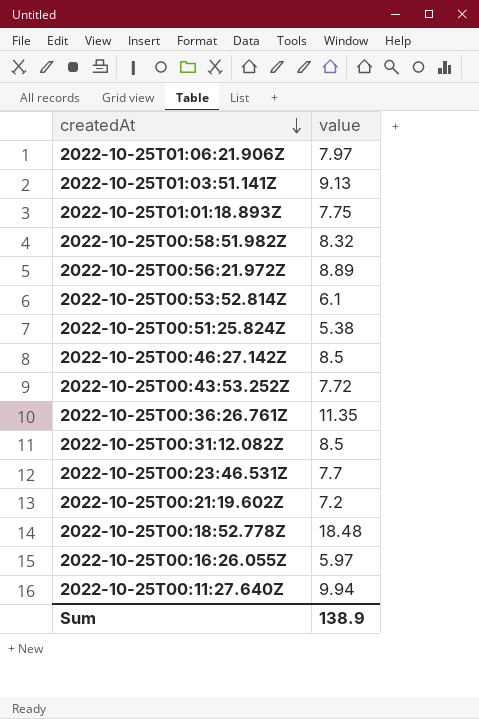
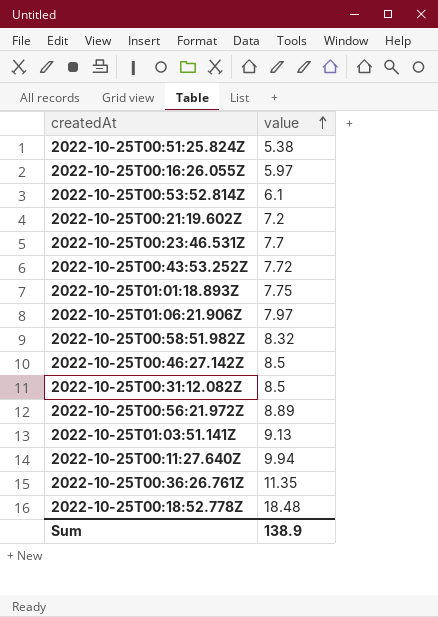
row order: createdAt descending -> value ascending

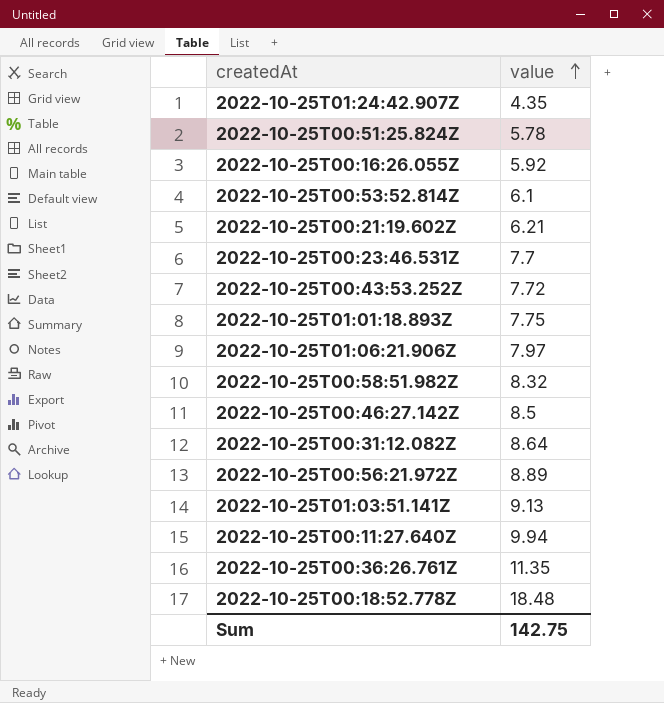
row 2022-10-25T01:24:42.907Z: none -> 4.35
2022-10-25T00:51:25.824Z | value: 5.38 -> 5.78
2022-10-25T00:16:26.055Z | value: 5.97 -> 5.92
2022-10-25T00:21:19.602Z | value: 7.2 -> 6.21
2022-10-25T00:31:12.082Z | value: 8.5 -> 8.64
Sum | value: 138.9 -> 142.75

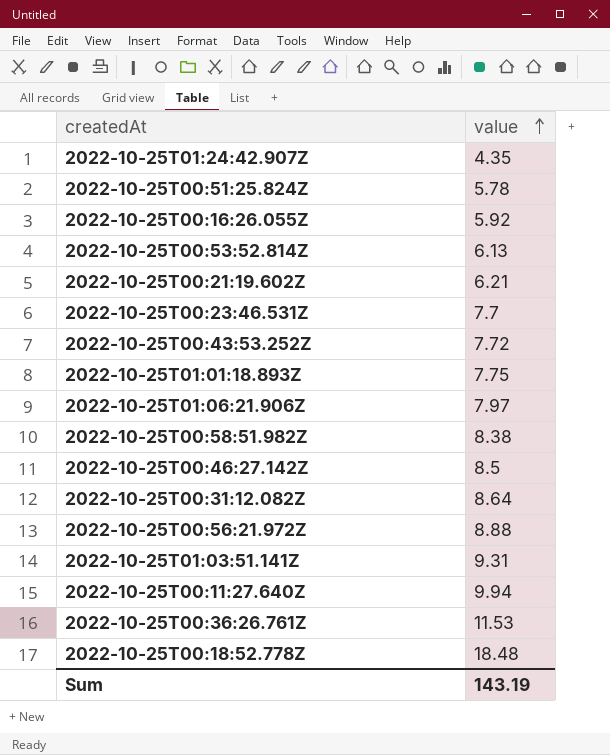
2022-10-25T00:53:52.814Z | value: 6.1 -> 6.13
2022-10-25T00:58:51.982Z | value: 8.32 -> 8.38
2022-10-25T00:56:21.972Z | value: 8.89 -> 8.88
2022-10-25T01:03:51.141Z | value: 9.13 -> 9.31
2022-10-25T00:36:26.761Z | value: 11.35 -> 11.53
Sum | value: 142.75 -> 143.19

